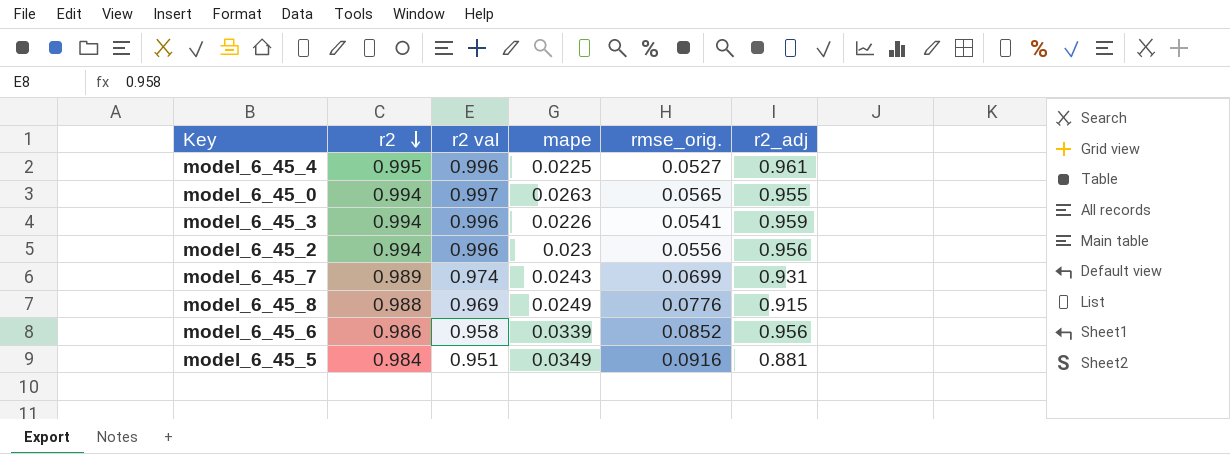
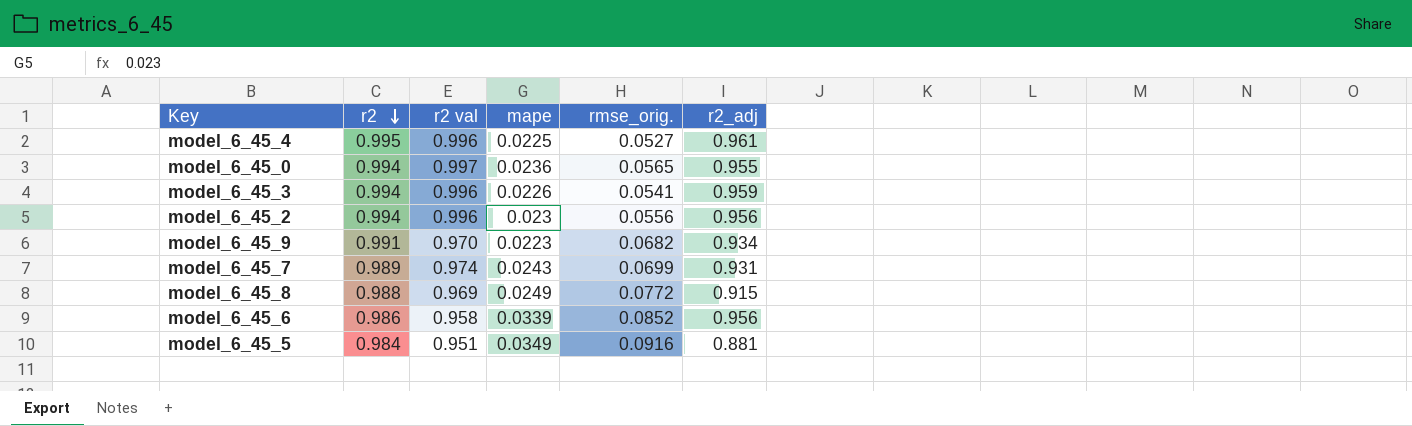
model_6_45_0 | mape: 0.0263 -> 0.0236
row model_6_45_9: none -> 0.991 | 0.970 | 0.0223 | 0.0682 | 0.934
model_6_45_8 | rmse_orig.: 0.0776 -> 0.0772

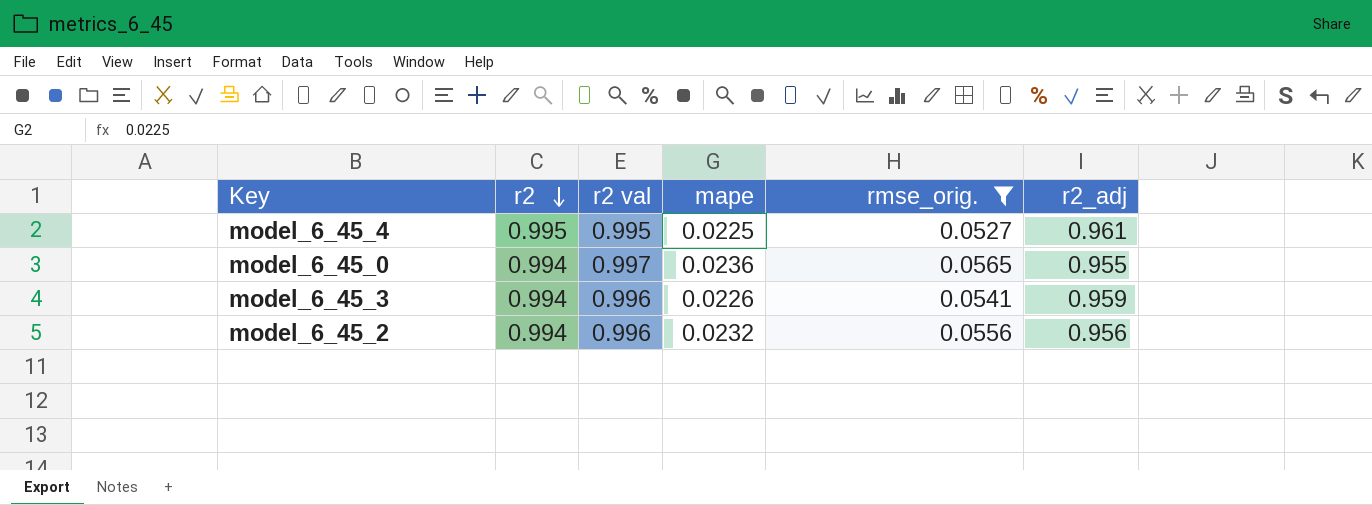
filter: none -> rmse_orig. <= 0.0565
model_6_45_4 | r2 val: 0.996 -> 0.995
model_6_45_2 | mape: 0.023 -> 0.0232

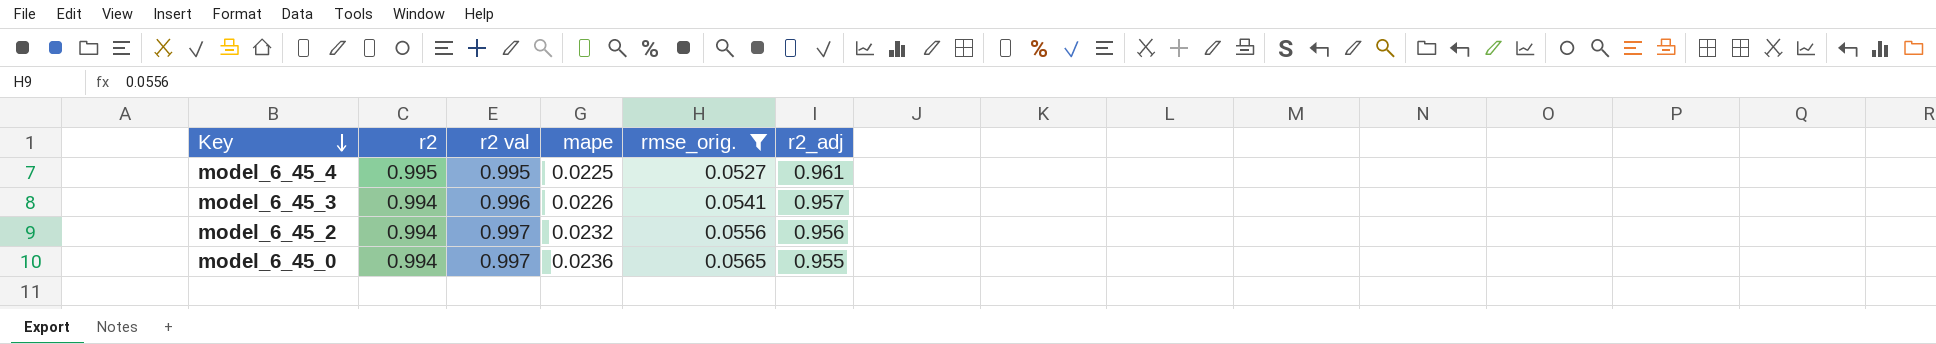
row order: r2 descending -> Key descending
model_6_45_3 | r2_adj: 0.959 -> 0.957
model_6_45_2 | r2 val: 0.996 -> 0.997

